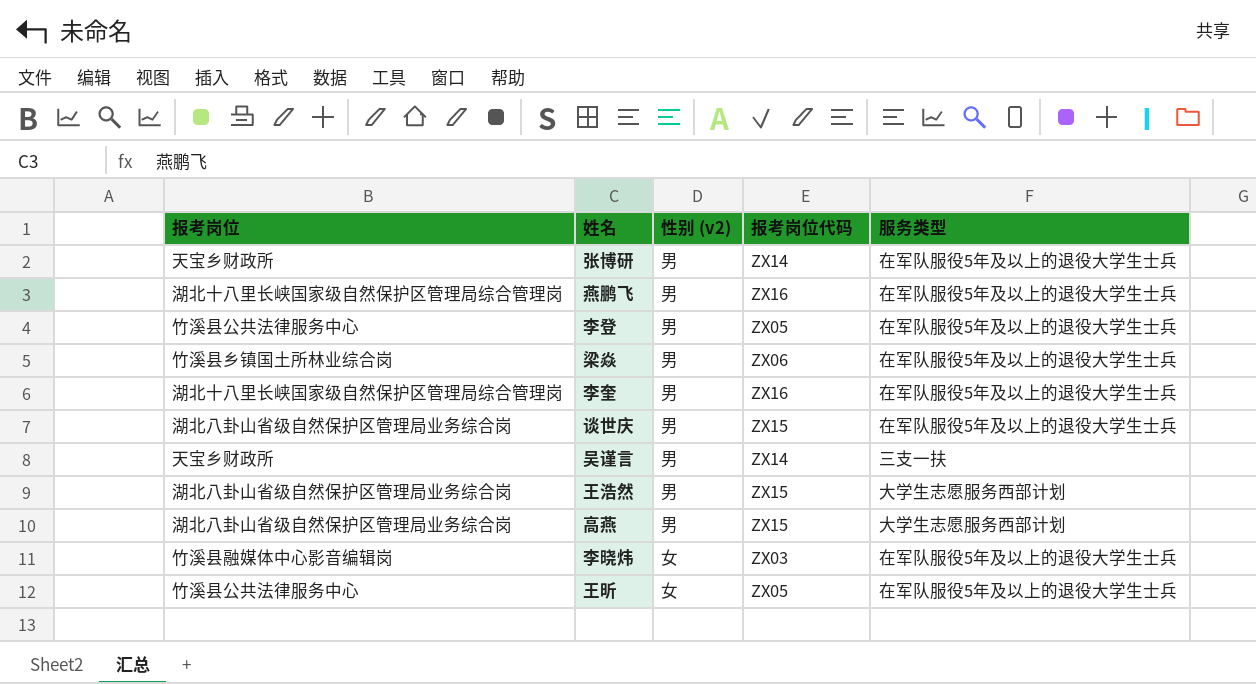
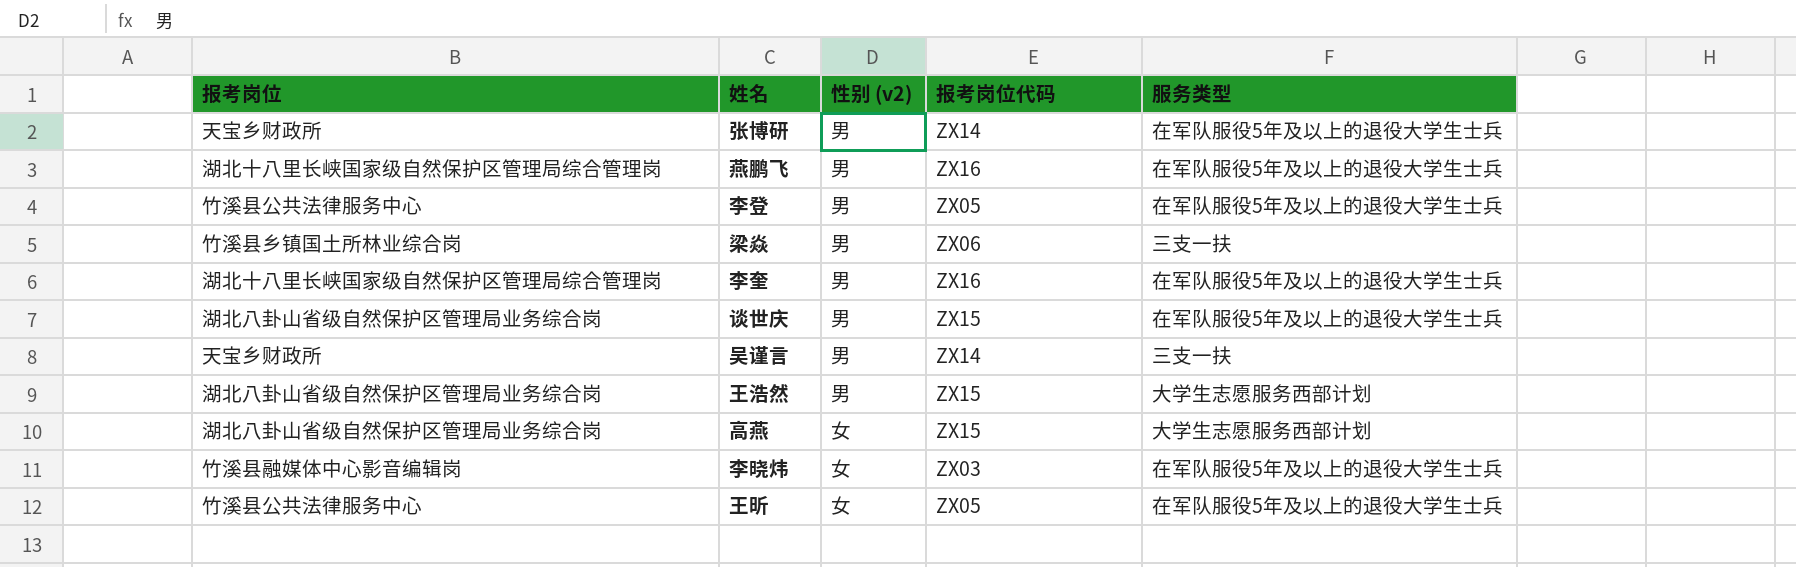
梁焱 | 服务类型: 在军队服役5年及以上的退役大学生士兵 -> 三支一扶
高燕 | 性别 (v2): 男 -> 女

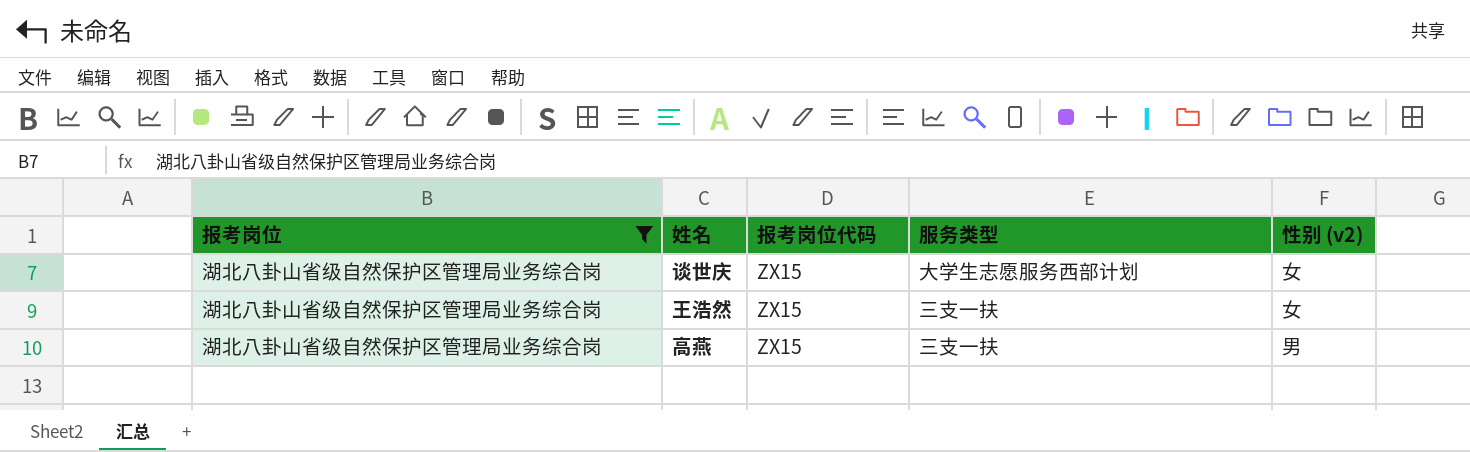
filter: none -> 报考岗位 = 湖北八卦山省级自然保护区管理局业务综合岗
column 性别 (v2) | position: 3 -> 5
谈世庆 | 服务类型: 在军队服役5年及以上的退役大学生士兵 -> 大学生志愿服务西部计划
谈世庆 | 性别 (v2): 男 -> 女
王浩然 | 服务类型: 大学生志愿服务西部计划 -> 三支一扶
王浩然 | 性别 (v2): 男 -> 女
高燕 | 服务类型: 大学生志愿服务西部计划 -> 三支一扶
高燕 | 性别 (v2): 女 -> 男

